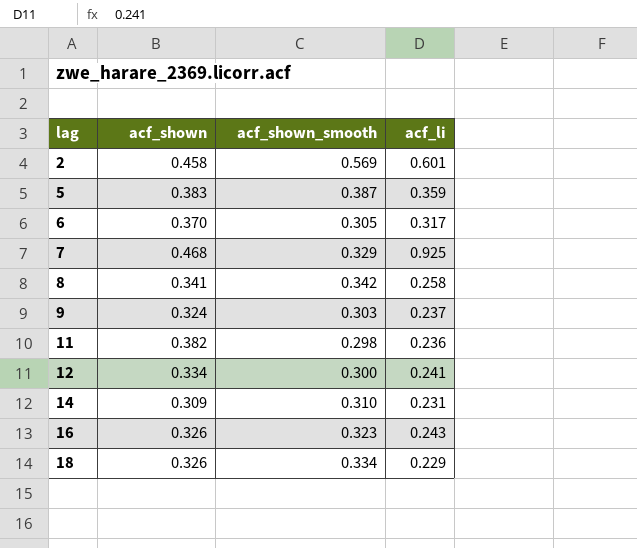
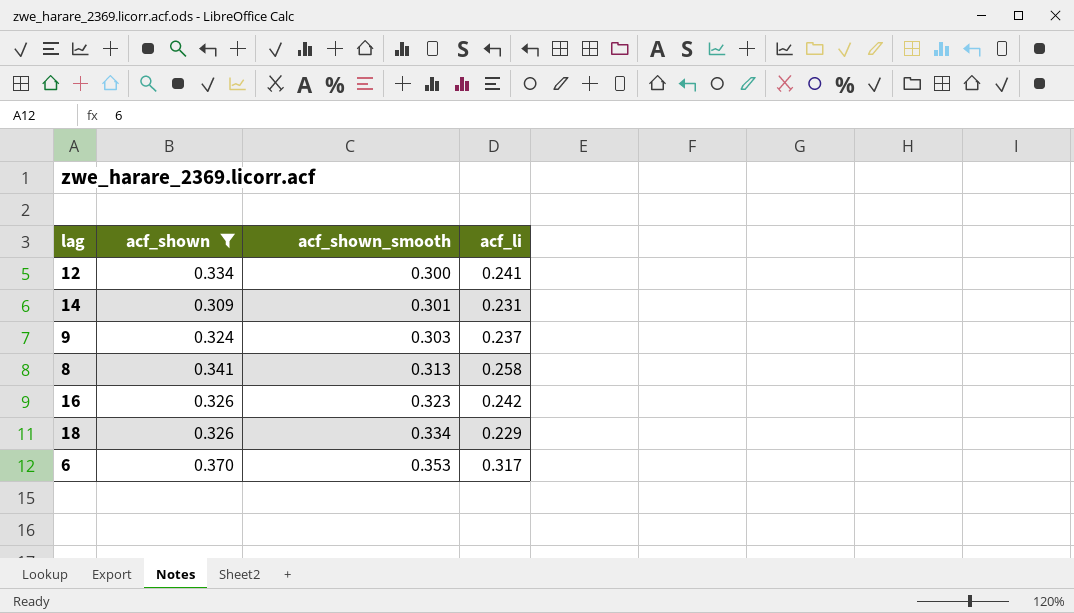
filter: none -> acf_shown <= 0.370
row order: lag ascending -> acf_shown_smooth ascending
14 | acf_shown_smooth: 0.310 -> 0.301
8 | acf_shown_smooth: 0.342 -> 0.313
16 | acf_li: 0.243 -> 0.242
6 | acf_shown_smooth: 0.305 -> 0.353

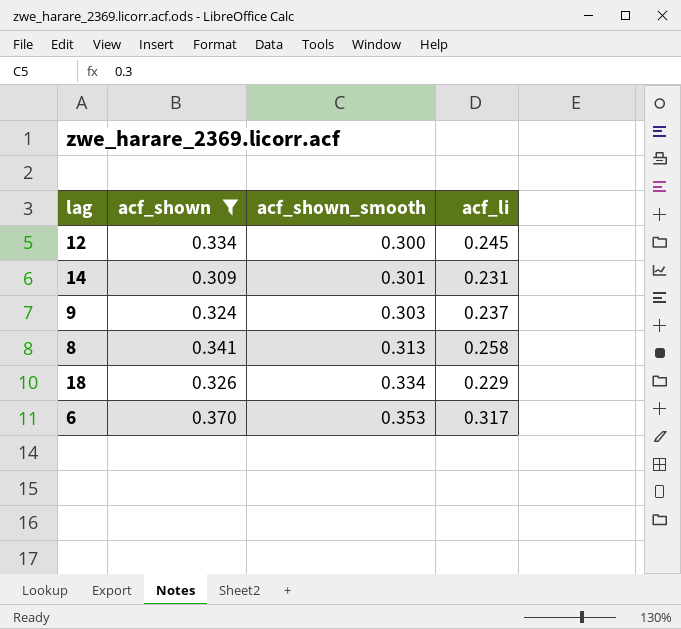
row 16: 0.326 | 0.323 | 0.242 -> none
12 | acf_li: 0.241 -> 0.245

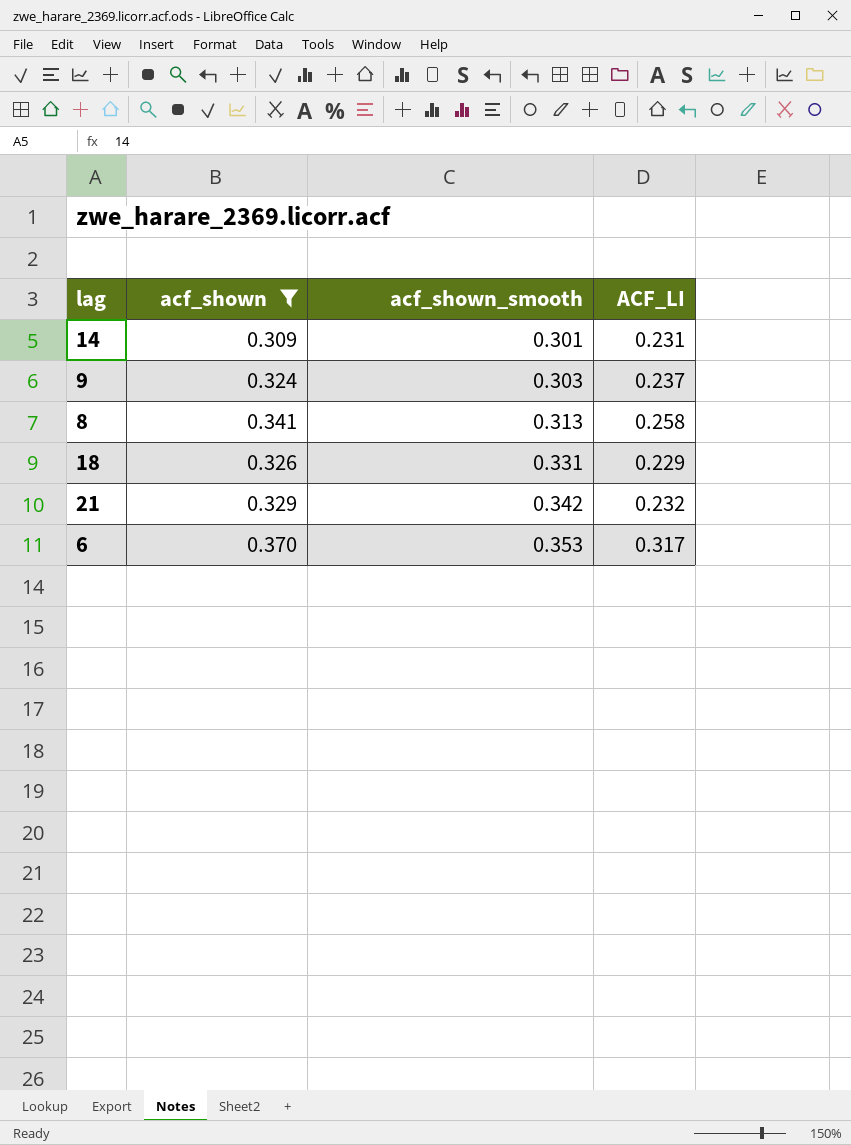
column name: acf_li -> ACF_LI
row 12: 0.334 | 0.300 | 0.245 -> none
18 | acf_shown_smooth: 0.334 -> 0.331
row 21: none -> 0.329 | 0.342 | 0.232

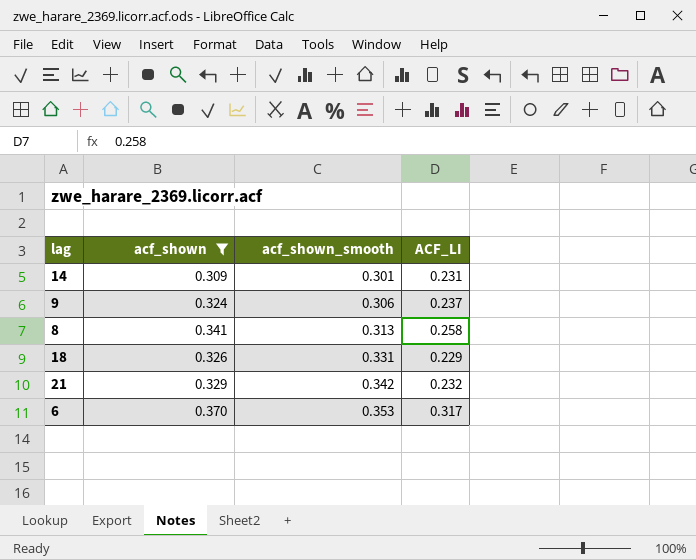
9 | acf_shown_smooth: 0.303 -> 0.306

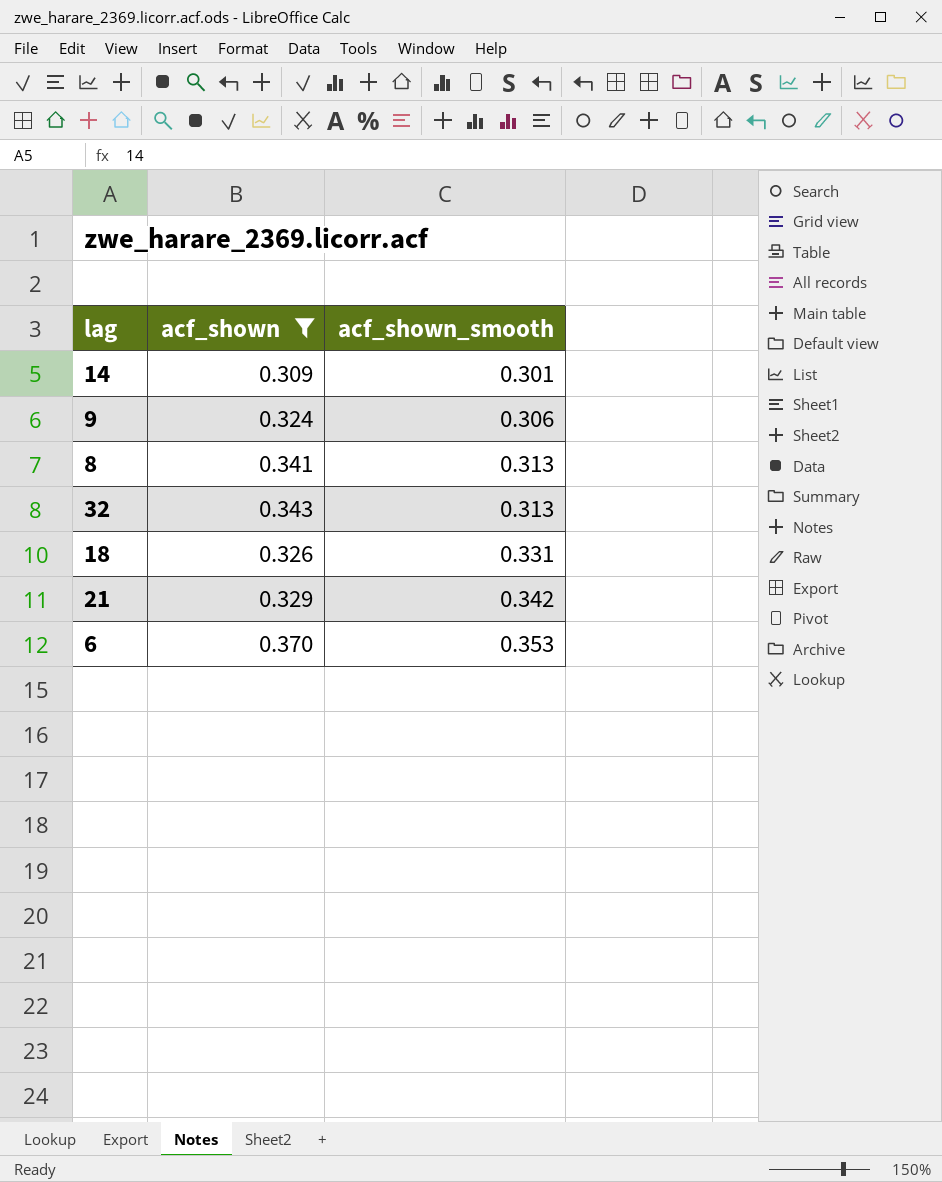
column ACF_LI | position: 4 -> none
row 32: none -> 0.343 | 0.313

